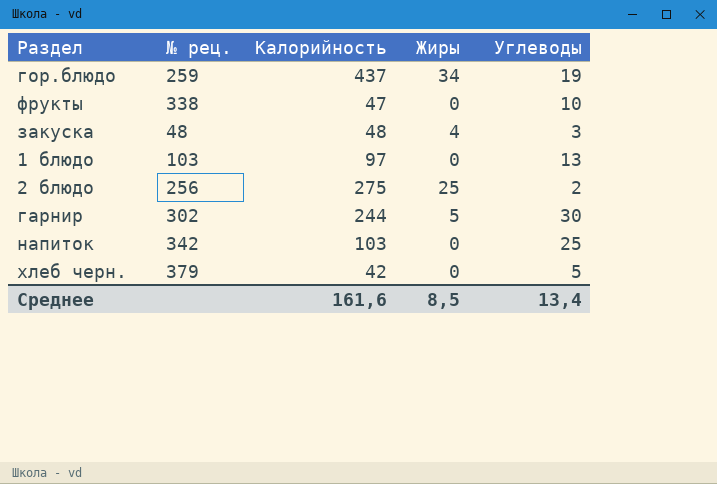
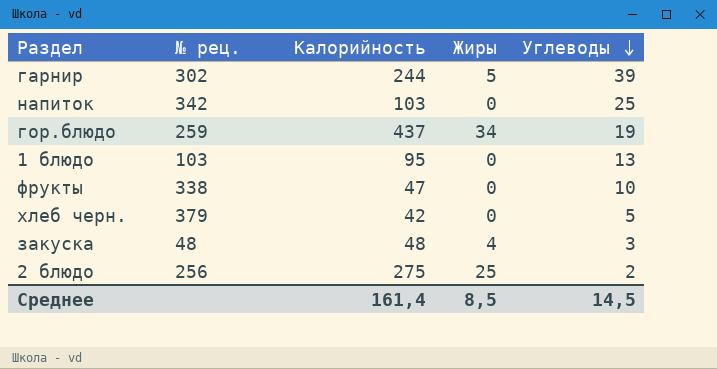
row order: none -> Углеводы descending
гарнир | Углеводы: 30 -> 39
1 блюдо | Калорийность: 97 -> 95
Среднее | Калорийность: 161,6 -> 161,4
Среднее | Углеводы: 13,4 -> 14,5

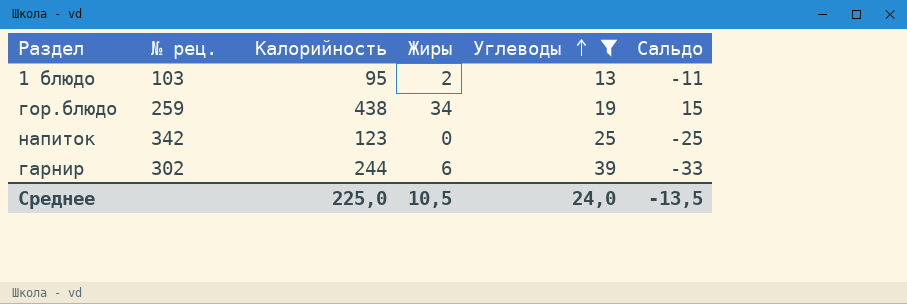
filter: none -> Углеводы >= 13
row order: Углеводы descending -> Углеводы ascending
column Сальдо | formula: none -> [Жиры] - [Углеводы]
1 блюдо | Жиры: 0 -> 2
гор.блюдо | Калорийность: 437 -> 438
напиток | Калорийность: 103 -> 123
гарнир | Жиры: 5 -> 6
Среднее | Калорийность: 161,4 -> 225,0
Среднее | Жиры: 8,5 -> 10,5
Среднее | Углеводы: 14,5 -> 24,0

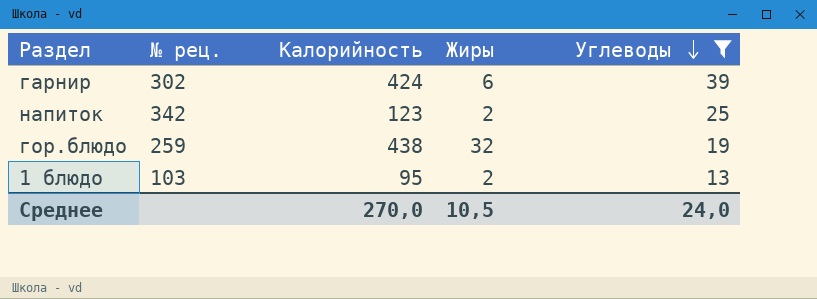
row order: Углеводы ascending -> Углеводы descending
column Сальдо | formula: [Жиры] - [Углеводы] -> none
гарнир | Калорийность: 244 -> 424
напиток | Жиры: 0 -> 2
гор.блюдо | Жиры: 34 -> 32
Среднее | Калорийность: 225,0 -> 270,0

